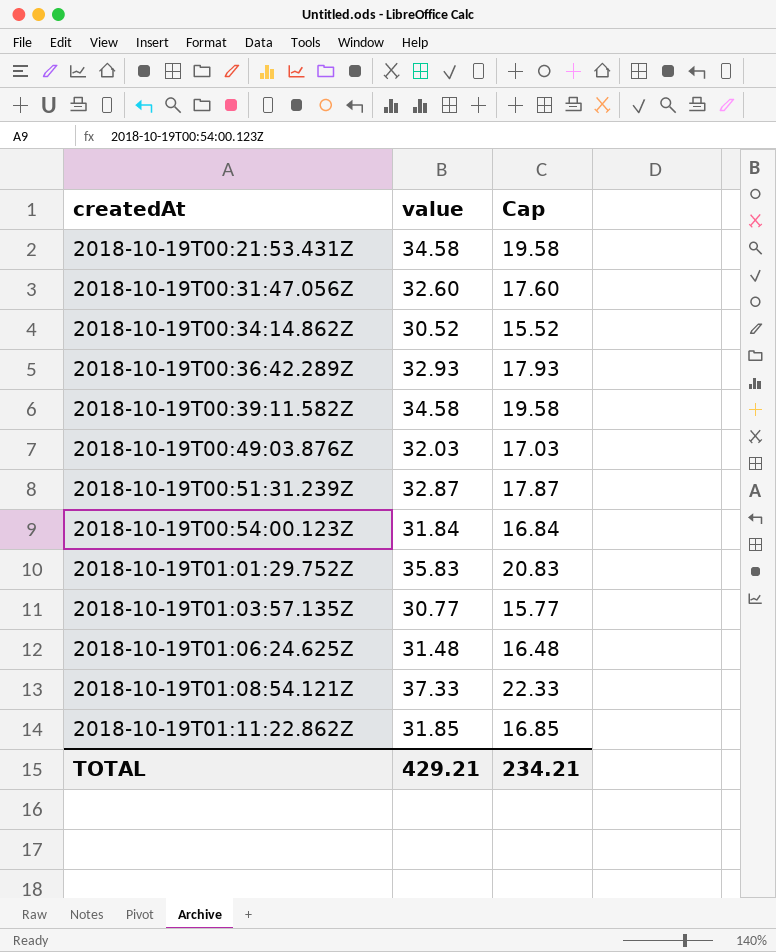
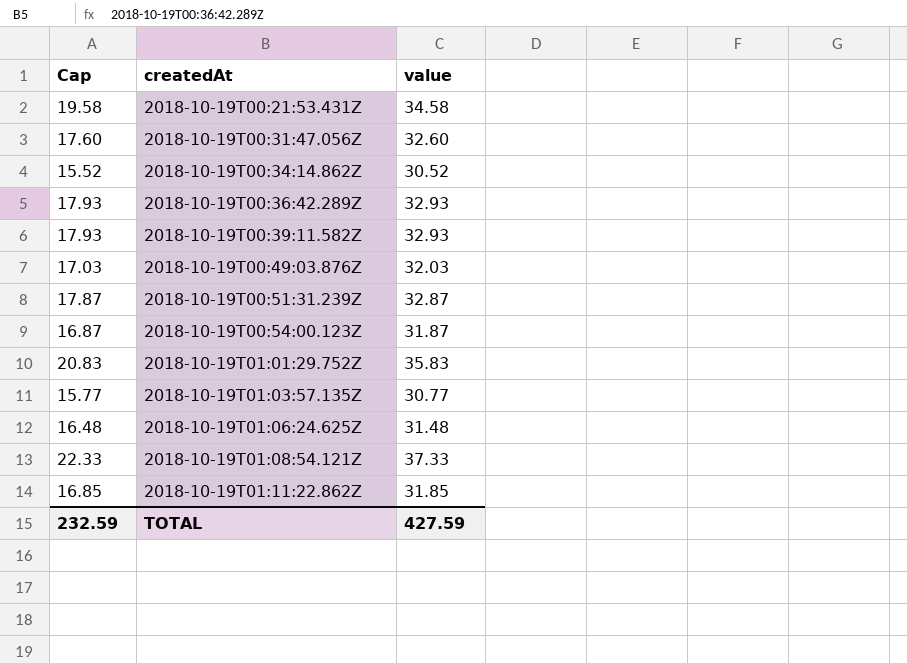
column Cap | position: 3 -> 1
2018-10-19T00:39:11.582Z | Cap: 19.58 -> 17.93
2018-10-19T00:39:11.582Z | value: 34.58 -> 32.93
2018-10-19T00:54:00.123Z | Cap: 16.84 -> 16.87
2018-10-19T00:54:00.123Z | value: 31.84 -> 31.87
TOTAL | Cap: 234.21 -> 232.59
TOTAL | value: 429.21 -> 427.59

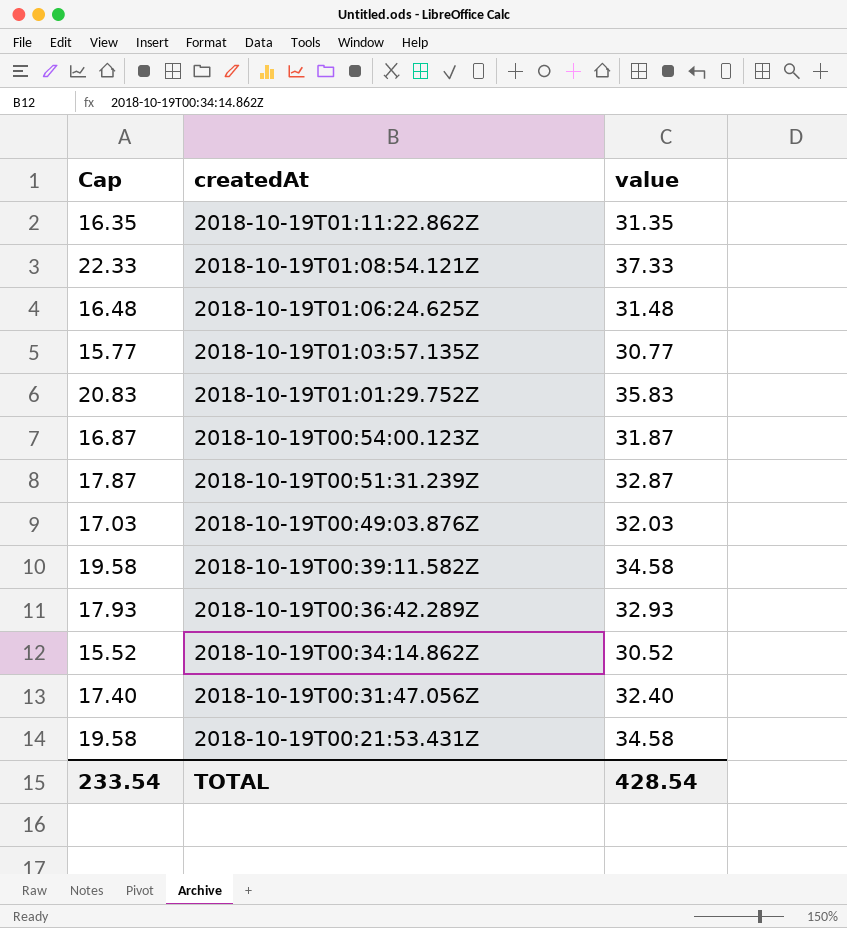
row order: createdAt ascending -> createdAt descending
2018-10-19T01:11:22.862Z | Cap: 16.85 -> 16.35
2018-10-19T01:11:22.862Z | value: 31.85 -> 31.35
2018-10-19T00:39:11.582Z | Cap: 17.93 -> 19.58
2018-10-19T00:39:11.582Z | value: 32.93 -> 34.58
2018-10-19T00:31:47.056Z | Cap: 17.60 -> 17.40
2018-10-19T00:31:47.056Z | value: 32.60 -> 32.40
TOTAL | Cap: 232.59 -> 233.54
TOTAL | value: 427.59 -> 428.54

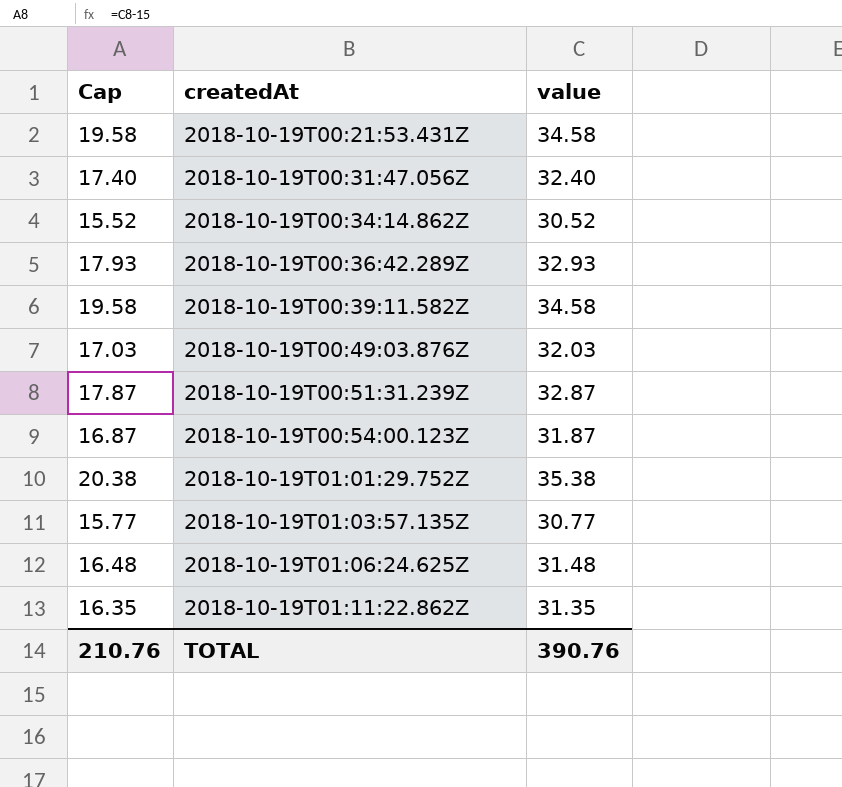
row order: createdAt descending -> createdAt ascending
row 2018-10-19T01:08:54.121Z: 22.33 | 37.33 -> none
2018-10-19T01:01:29.752Z | Cap: 20.83 -> 20.38
2018-10-19T01:01:29.752Z | value: 35.83 -> 35.38
TOTAL | Cap: 233.54 -> 210.76
TOTAL | value: 428.54 -> 390.76

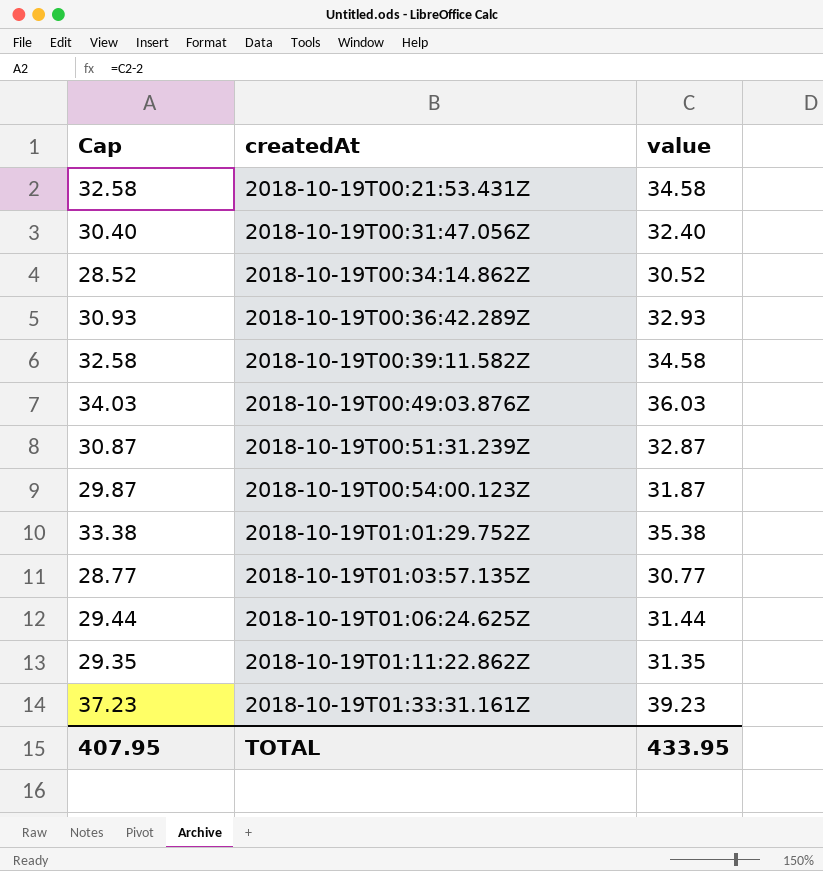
column Cap | formula: [value] - 15 -> [value] - 2
2018-10-19T00:49:03.876Z | value: 32.03 -> 36.03
2018-10-19T01:06:24.625Z | value: 31.48 -> 31.44
row 2018-10-19T01:33:31.161Z: none -> 37.23 | 39.23
TOTAL | Cap: 210.76 -> 407.95
TOTAL | value: 390.76 -> 433.95

